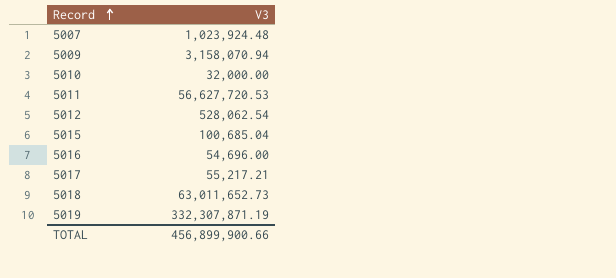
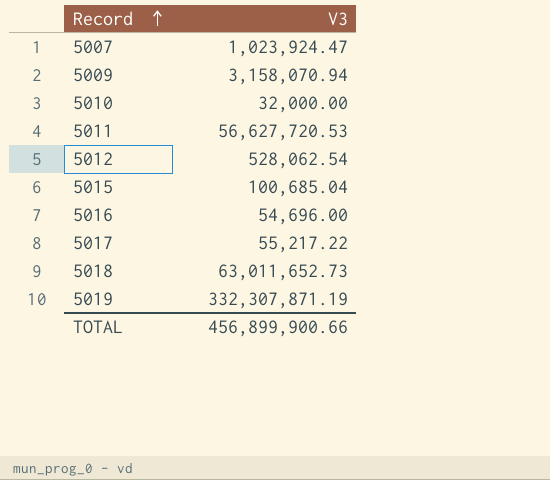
5007 | V3: 1,023,924.48 -> 1,023,924.47
5017 | V3: 55,217.21 -> 55,217.22

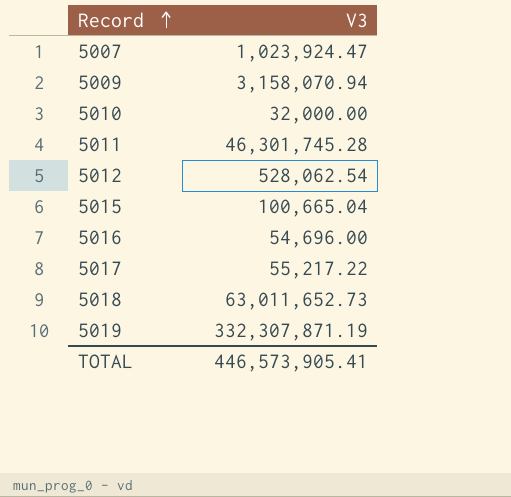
5011 | V3: 56,627,720.53 -> 46,301,745.28
5015 | V3: 100,685.04 -> 100,665.04
TOTAL | V3: 456,899,900.66 -> 446,573,905.41

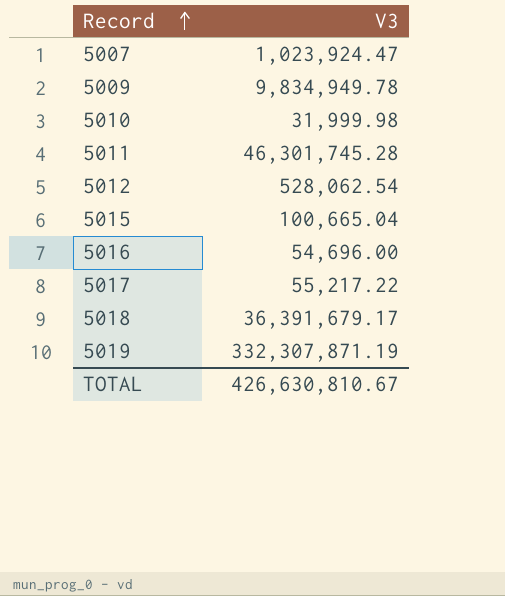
5009 | V3: 3,158,070.94 -> 9,834,949.78
5010 | V3: 32,000.00 -> 31,999.98
5018 | V3: 63,011,652.73 -> 36,391,679.17
TOTAL | V3: 446,573,905.41 -> 426,630,810.67

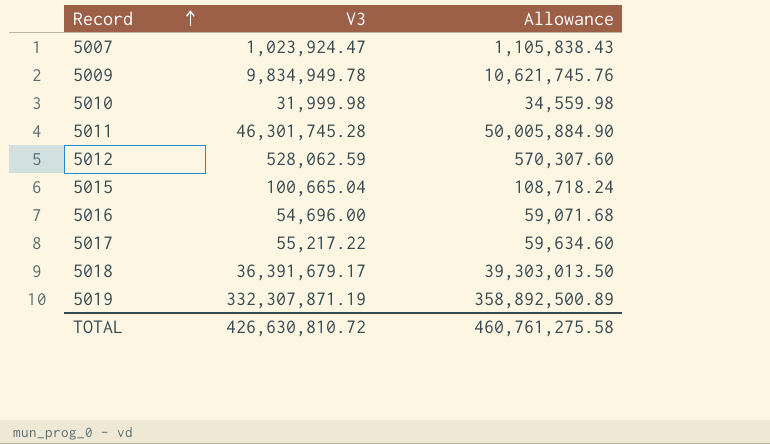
column Allowance | formula: none -> [V3] * 1.08
5012 | V3: 528,062.54 -> 528,062.59
TOTAL | V3: 426,630,810.67 -> 426,630,810.72

